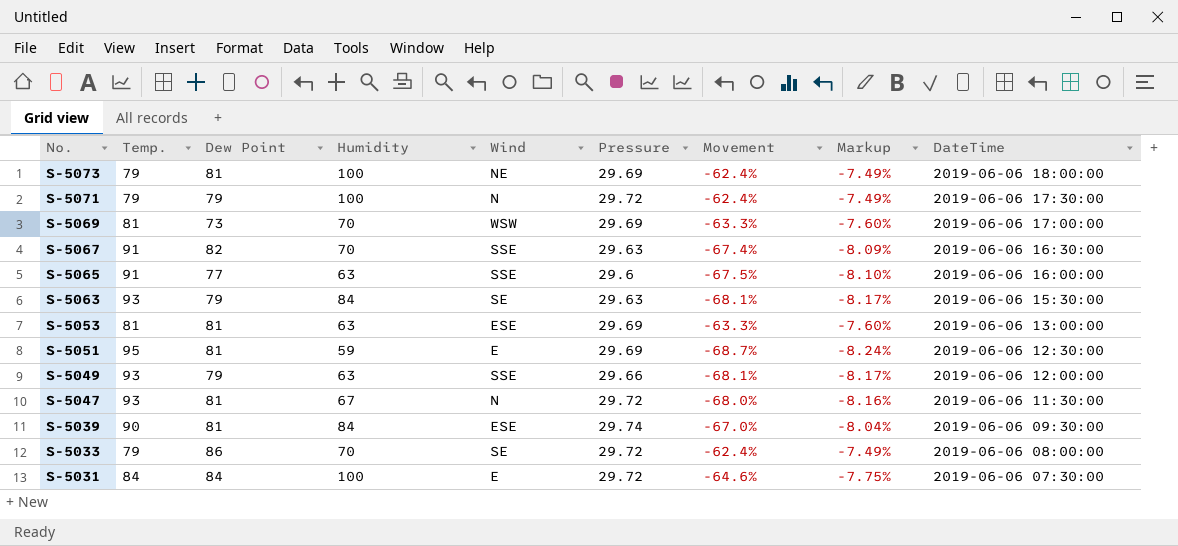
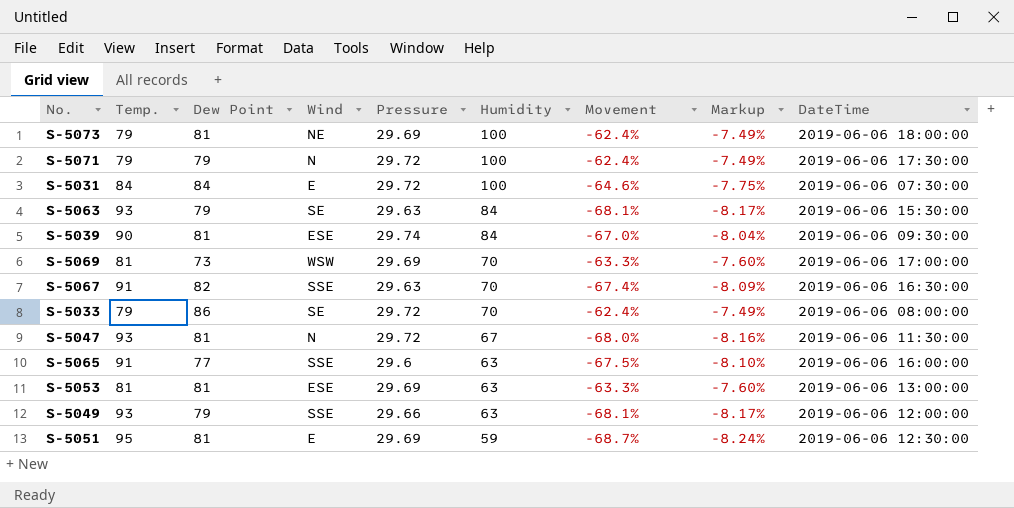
row order: No. descending -> Humidity descending
column Humidity | position: 4 -> 6

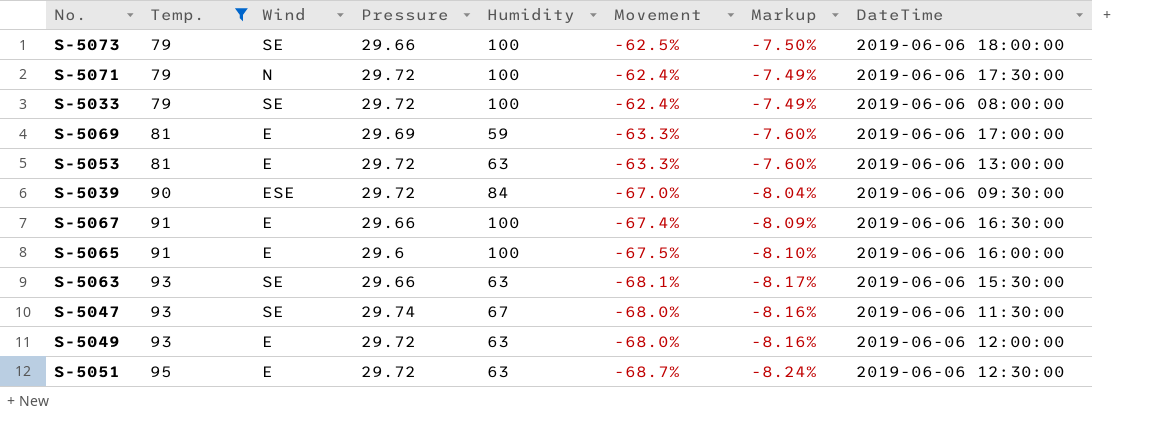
filter: none -> Temp. != 84
row order: Humidity descending -> Temp. ascending
column Dew Point | position: 3 -> none
S-5073 | Wind: NE -> SE
S-5073 | Pressure: 29.69 -> 29.66
S-5073 | Movement: -62.4% -> -62.5%
S-5073 | Markup: -7.49% -> -7.50%
S-5033 | Humidity: 70 -> 100
S-5069 | Wind: WSW -> E
S-5069 | Humidity: 70 -> 59
S-5053 | Wind: ESE -> E
S-5053 | Pressure: 29.69 -> 29.72
S-5039 | Pressure: 29.74 -> 29.72
S-5067 | Wind: SSE -> E
S-5067 | Pressure: 29.63 -> 29.66
S-5067 | Humidity: 70 -> 100
S-5065 | Wind: SSE -> E
S-5065 | Humidity: 63 -> 100
S-5063 | Pressure: 29.63 -> 29.66
S-5063 | Humidity: 84 -> 63
S-5047 | Wind: N -> SE
S-5047 | Pressure: 29.72 -> 29.74
S-5049 | Wind: SSE -> E
S-5049 | Pressure: 29.66 -> 29.72
S-5049 | Movement: -68.1% -> -68.0%
S-5049 | Markup: -8.17% -> -8.16%
S-5051 | Pressure: 29.69 -> 29.72
S-5051 | Humidity: 59 -> 63

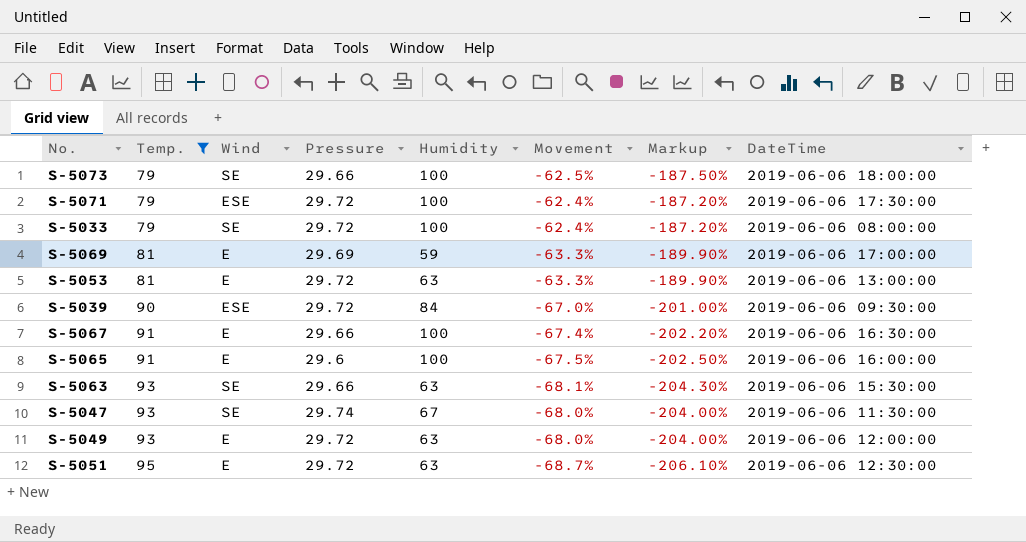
column Markup | formula: [Movement] * 0.12 -> [Movement] * 3
S-5071 | Wind: N -> ESE

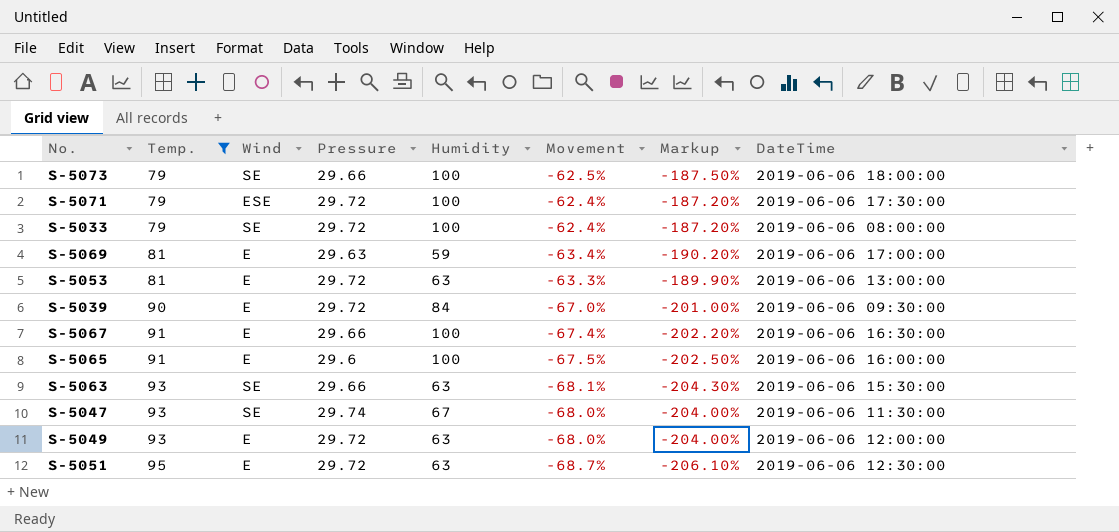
S-5069 | Pressure: 29.69 -> 29.63
S-5069 | Movement: -63.3% -> -63.4%
S-5069 | Markup: -189.90% -> -190.20%
S-5039 | Wind: ESE -> E

